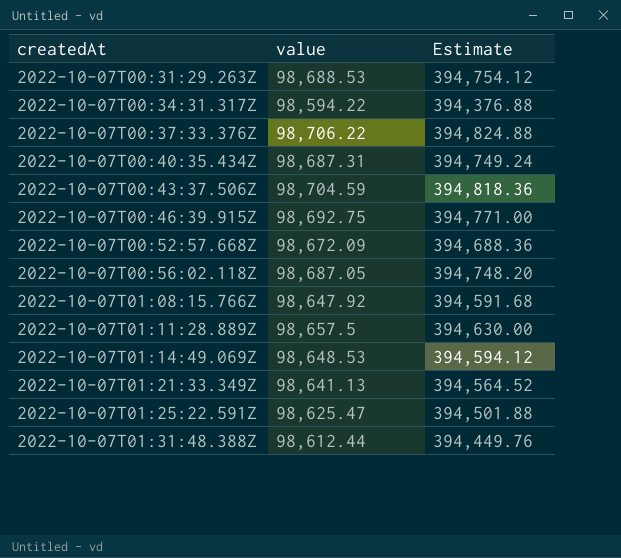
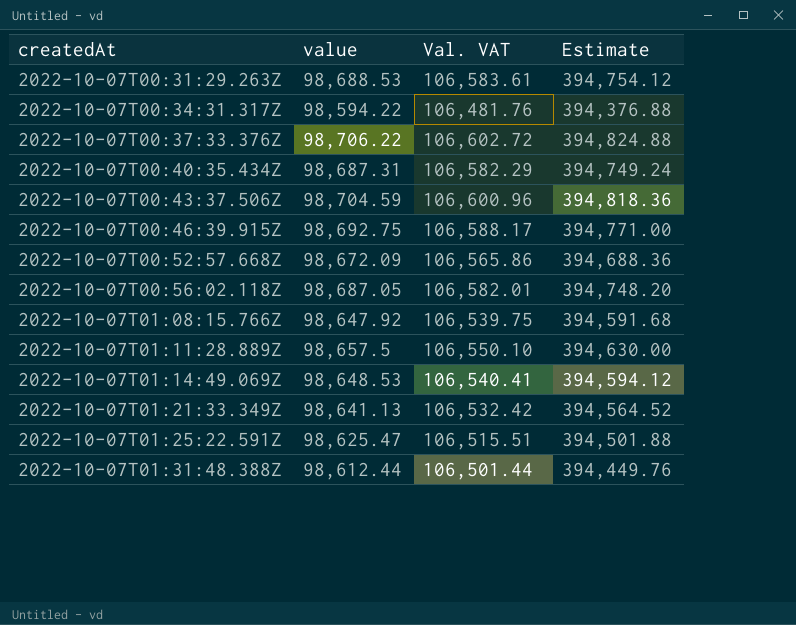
column Val. VAT | formula: none -> [value] * 1.08

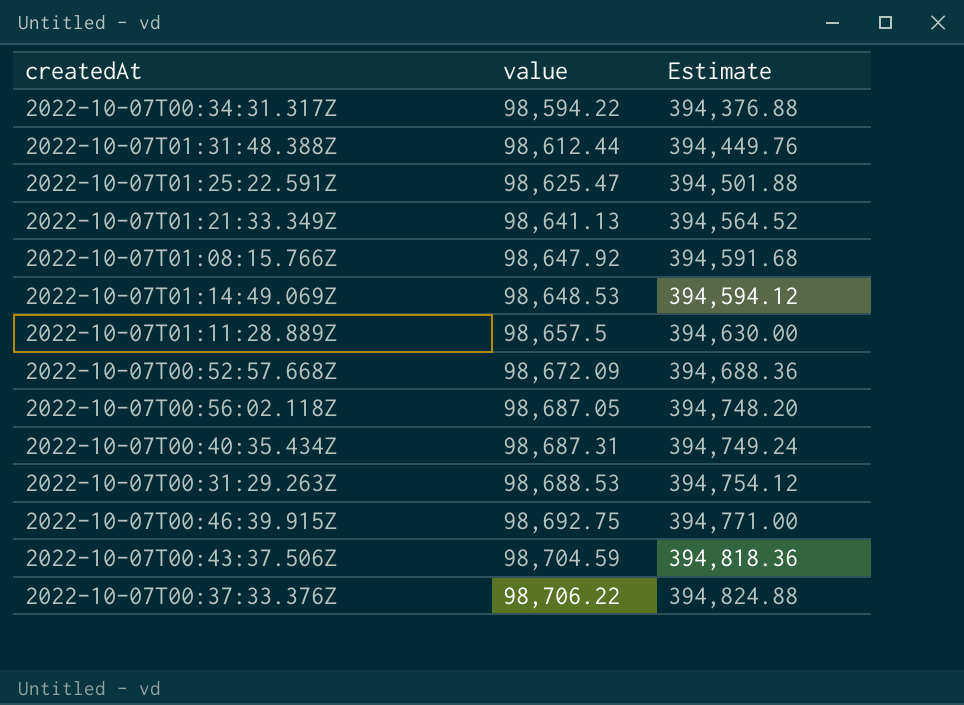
row order: createdAt ascending -> value ascending
column Val. VAT | formula: [value] * 1.08 -> none

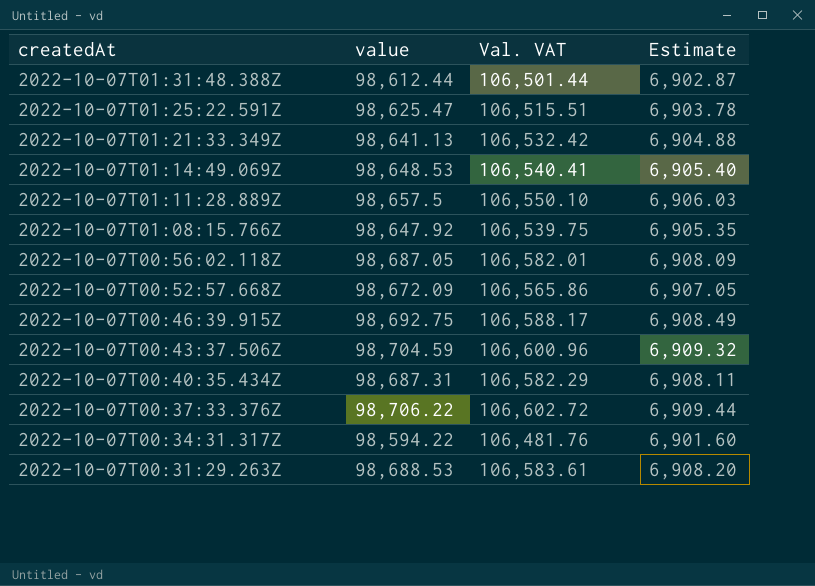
row order: value ascending -> createdAt descending
column Val. VAT | formula: none -> [value] * 1.08
column Estimate | formula: [value] * 4 -> [value] * 0.07

